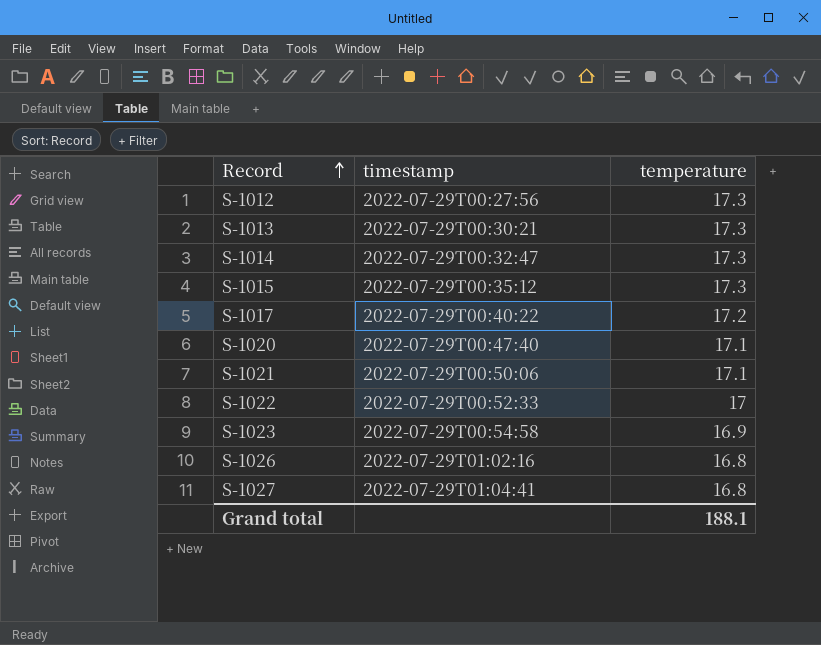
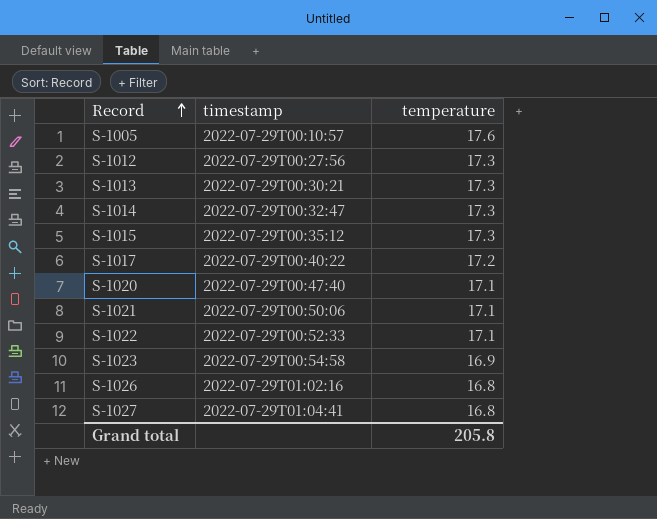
row S-1005: none -> 2022-07-29T00:10:57 | 17.6
S-1022 | temperature: 17 -> 17.1
Grand total | temperature: 188.1 -> 205.8

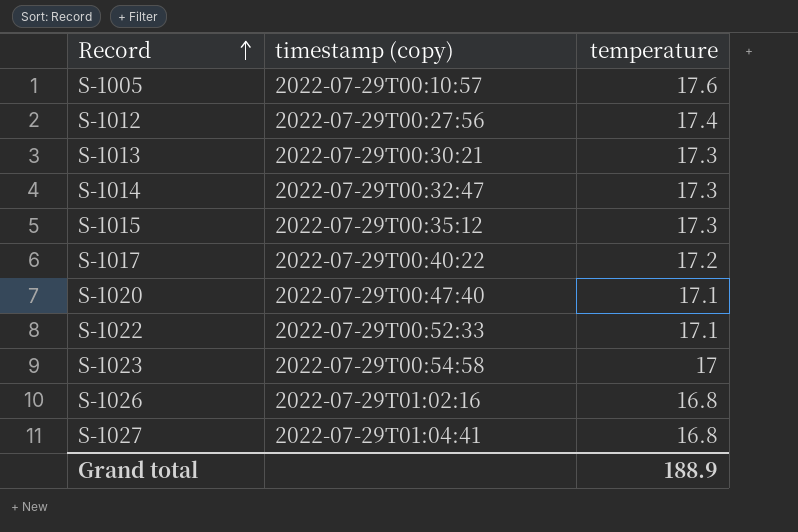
column name: timestamp -> timestamp (copy)
row S-1021: 2022-07-29T00:50:06 | 17.1 -> none
S-1012 | temperature: 17.3 -> 17.4
S-1023 | temperature: 16.9 -> 17
Grand total | temperature: 205.8 -> 188.9

